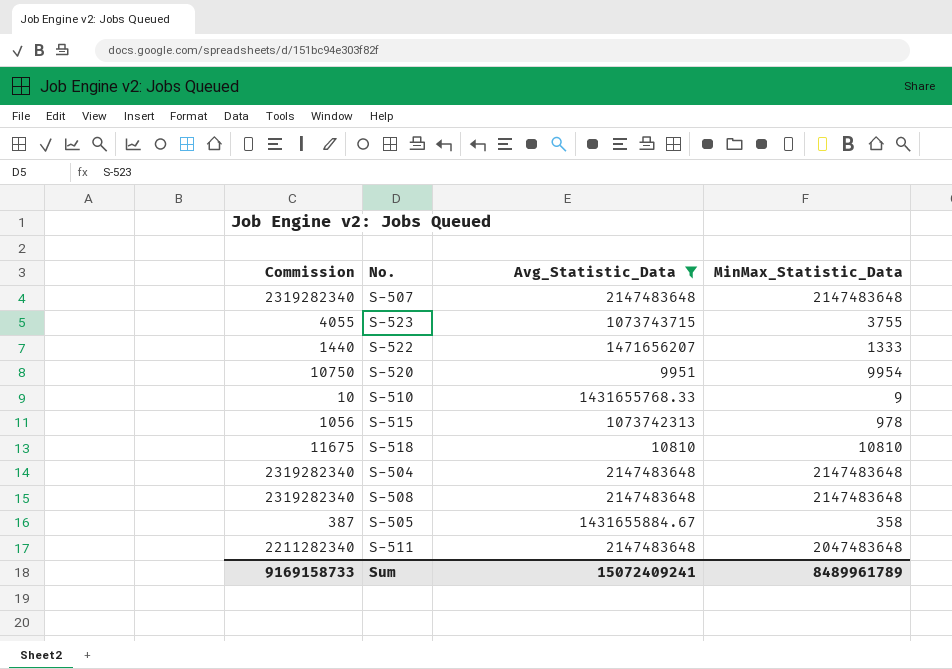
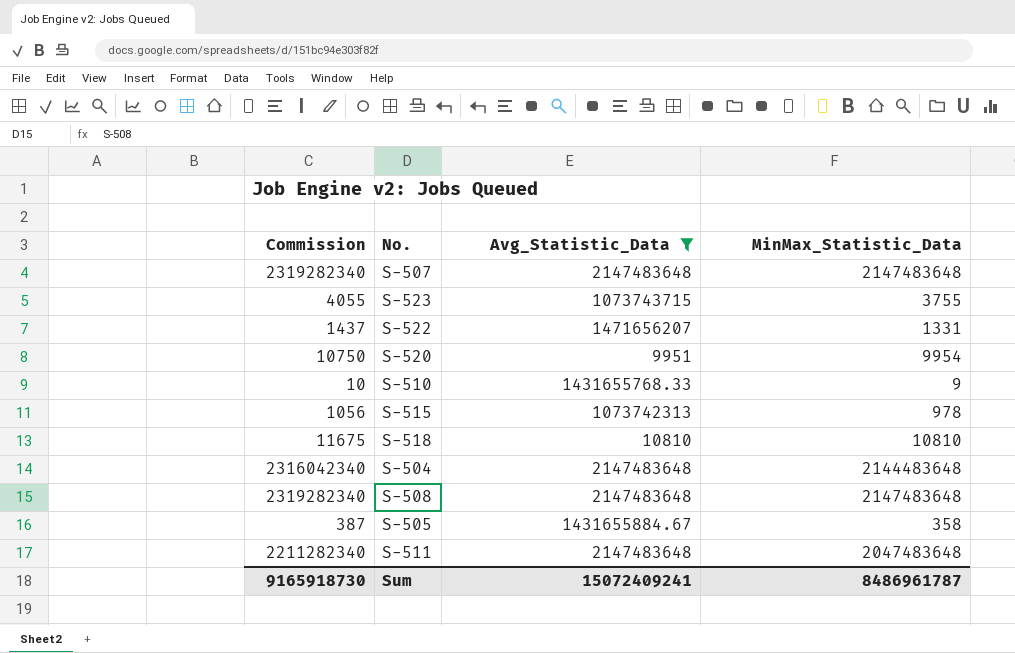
S-522 | Commission: 1440 -> 1437
S-522 | MinMax_Statistic_Data: 1333 -> 1331
S-504 | Commission: 2319282340 -> 2316042340
S-504 | MinMax_Statistic_Data: 2147483648 -> 2144483648
Sum | Commission: 9169158733 -> 9165918730
Sum | MinMax_Statistic_Data: 8489961789 -> 8486961787

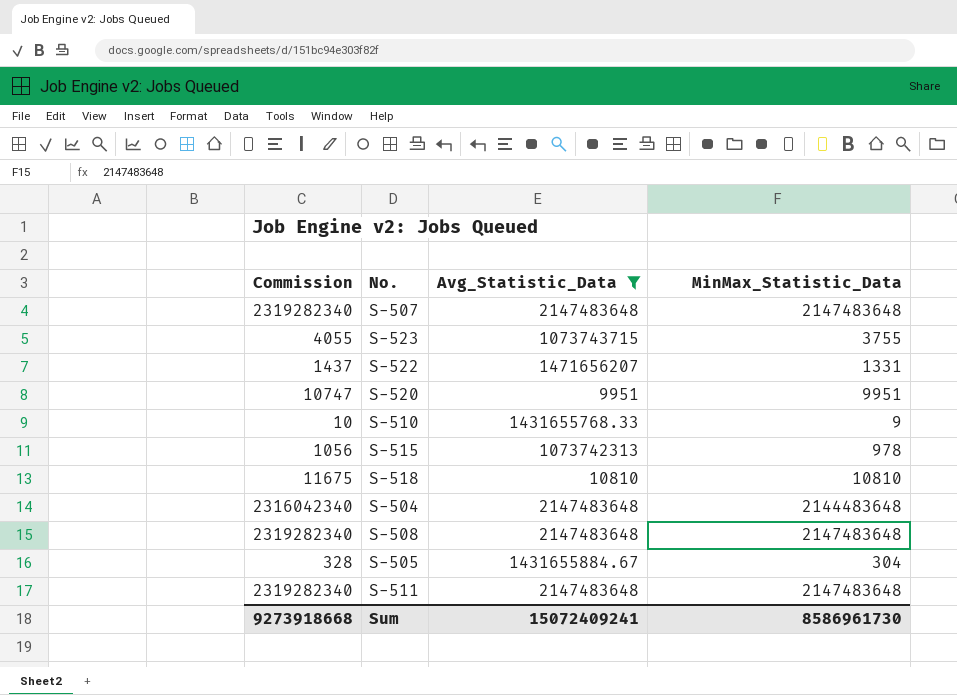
S-520 | Commission: 10750 -> 10747
S-520 | MinMax_Statistic_Data: 9954 -> 9951
S-505 | Commission: 387 -> 328
S-505 | MinMax_Statistic_Data: 358 -> 304
S-511 | Commission: 2211282340 -> 2319282340
S-511 | MinMax_Statistic_Data: 2047483648 -> 2147483648
Sum | Commission: 9165918730 -> 9273918668
Sum | MinMax_Statistic_Data: 8486961787 -> 8586961730

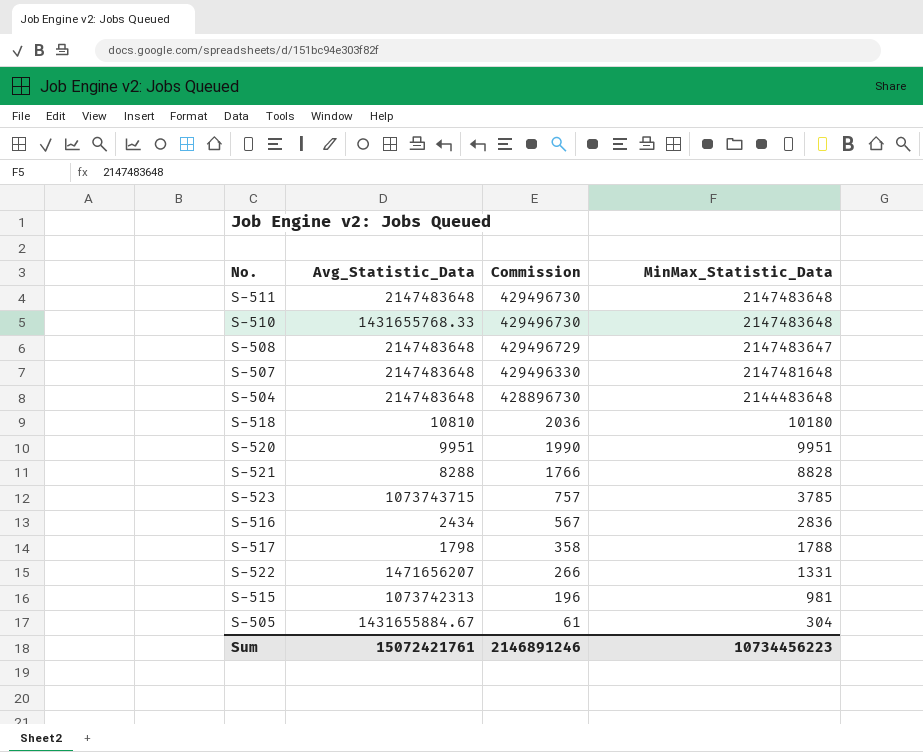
filter: Avg_Statistic_Data >= 9951 -> none
row order: none -> Commission descending
column Commission | formula: [MinMax_Statistic_Data] * 1.08 -> [MinMax_Statistic_Data] * 0.2
column Commission | position: 1 -> 3
S-510 | MinMax_Statistic_Data: 9 -> 2147483648
S-508 | MinMax_Statistic_Data: 2147483648 -> 2147483647
S-507 | MinMax_Statistic_Data: 2147483648 -> 2147481648
S-518 | MinMax_Statistic_Data: 10810 -> 10180
S-523 | MinMax_Statistic_Data: 3755 -> 3785
S-515 | MinMax_Statistic_Data: 978 -> 981
Sum | Avg_Statistic_Data: 15072409241 -> 15072421761
Sum | Commission: 9273918668 -> 2146891246
Sum | MinMax_Statistic_Data: 8586961730 -> 10734456223

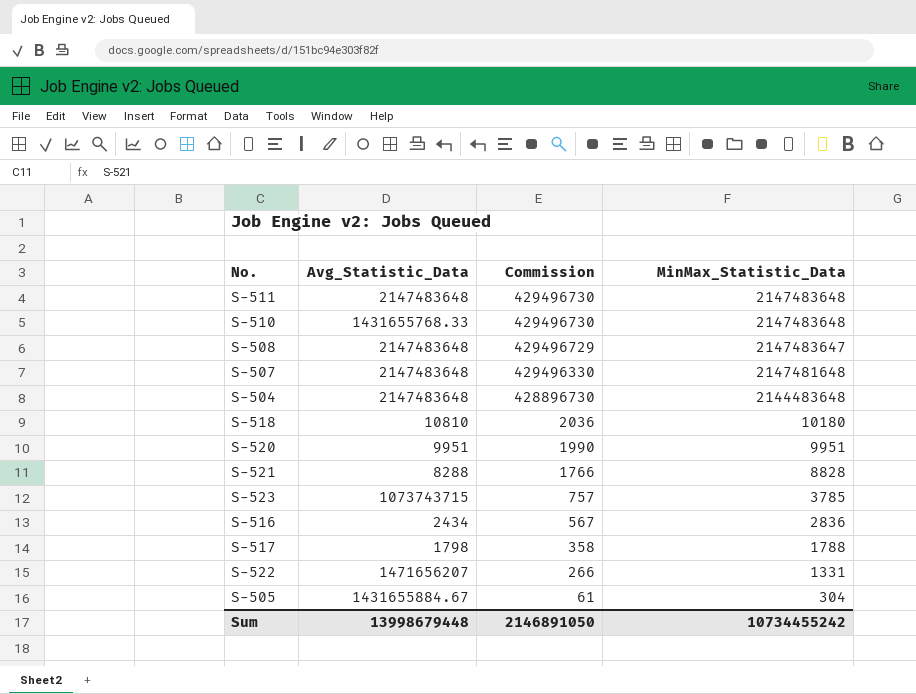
row S-515: 1073742313 | 196 | 981 -> none
Sum | Avg_Statistic_Data: 15072421761 -> 13998679448
Sum | Commission: 2146891246 -> 2146891050
Sum | MinMax_Statistic_Data: 10734456223 -> 10734455242

